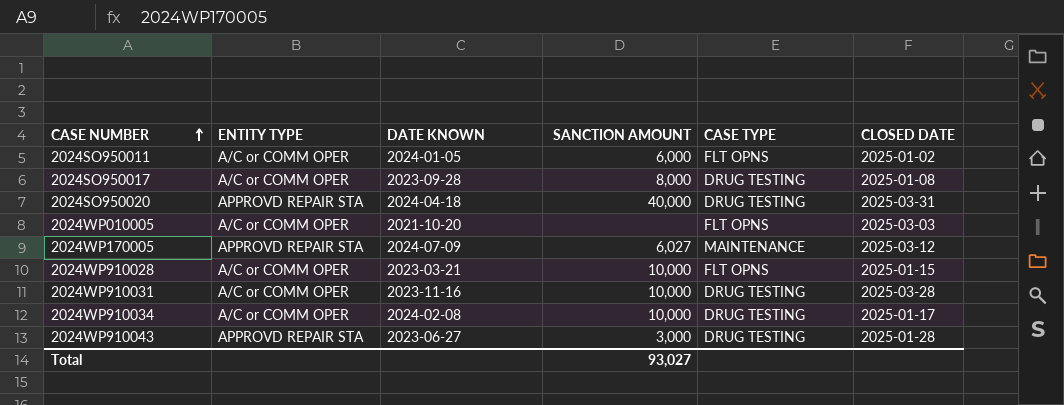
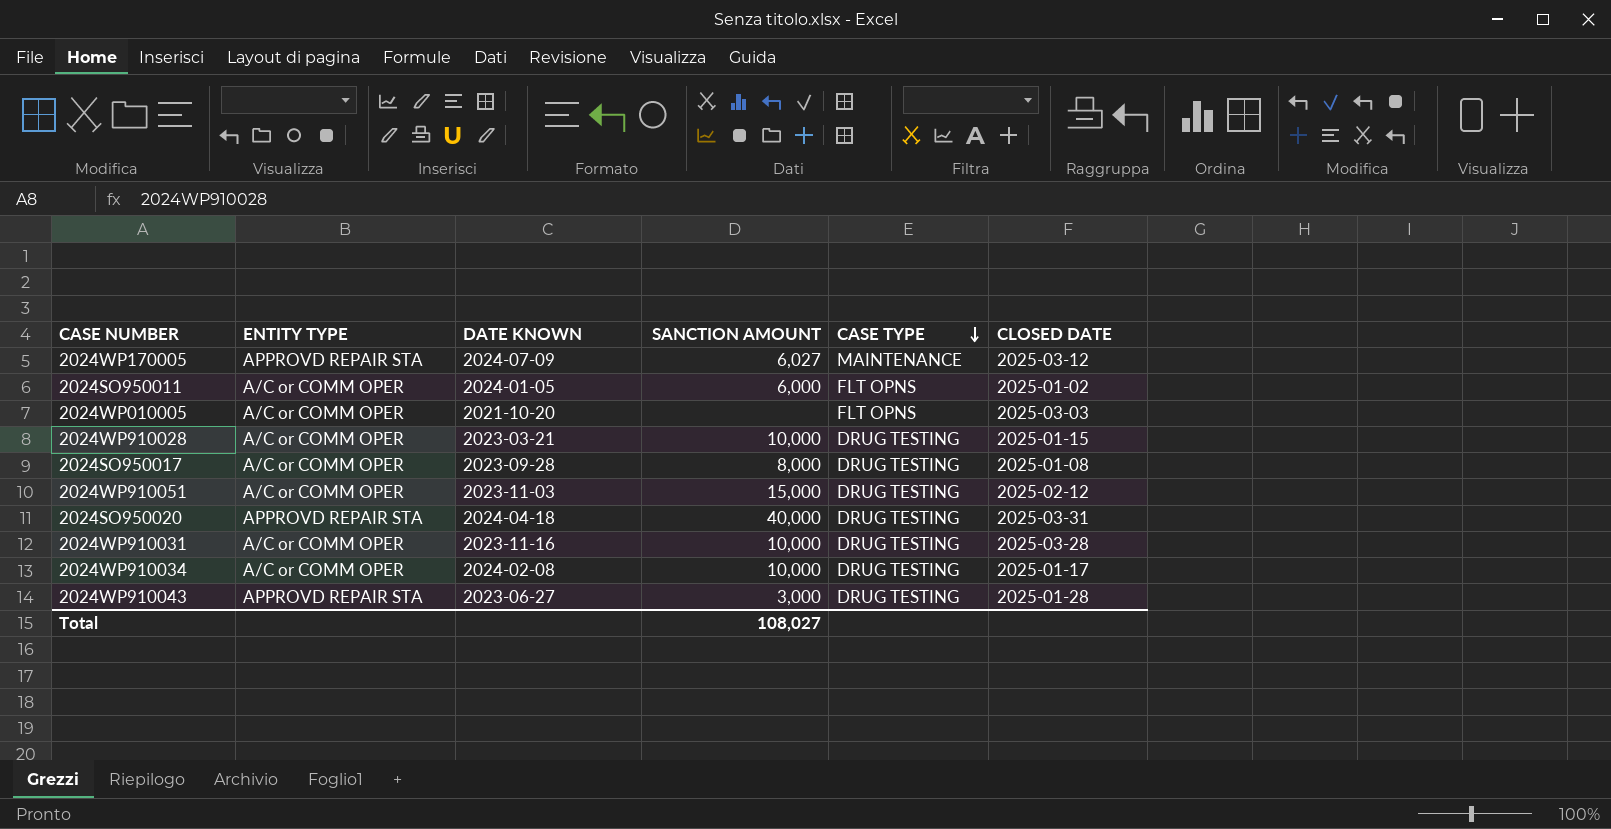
row order: CASE NUMBER ascending -> CASE TYPE descending
2024WP910028 | CASE TYPE: FLT OPNS -> DRUG TESTING
row 2024WP910051: none -> A/C or COMM OPER | 2023-11-03 | 15,000 | DRUG TESTING | 2025-02-12
Total | SANCTION AMOUNT: 93,027 -> 108,027

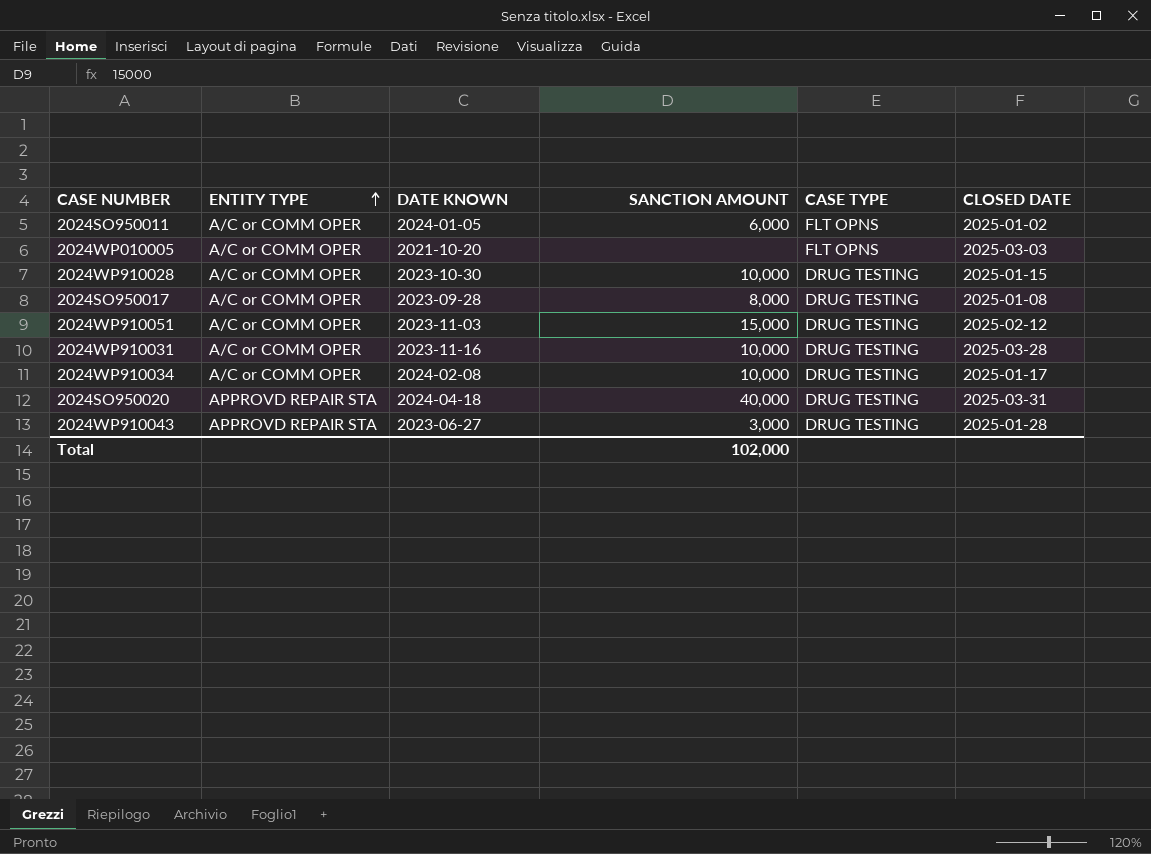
row order: CASE TYPE descending -> ENTITY TYPE ascending
row 2024WP170005: APPROVD REPAIR STA | 2024-07-09 | 6,027 | MAINTENANCE | 2025-03-12 -> none
2024WP910028 | DATE KNOWN: 2023-03-21 -> 2023-10-30
Total | SANCTION AMOUNT: 108,027 -> 102,000

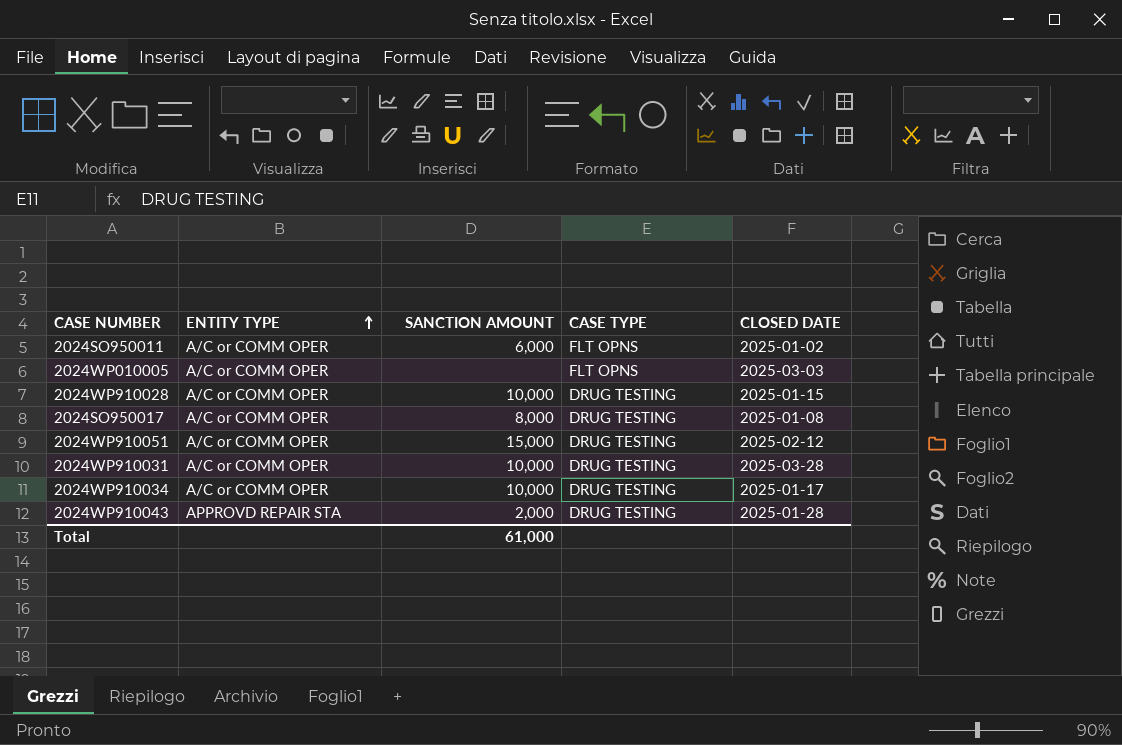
column DATE KNOWN | position: 3 -> none
row 2024SO950020: APPROVD REPAIR STA | 2024-04-18 | 40,000 | DRUG TESTING | 2025-03-31 -> none
2024WP910043 | SANCTION AMOUNT: 3,000 -> 2,000
Total | SANCTION AMOUNT: 102,000 -> 61,000

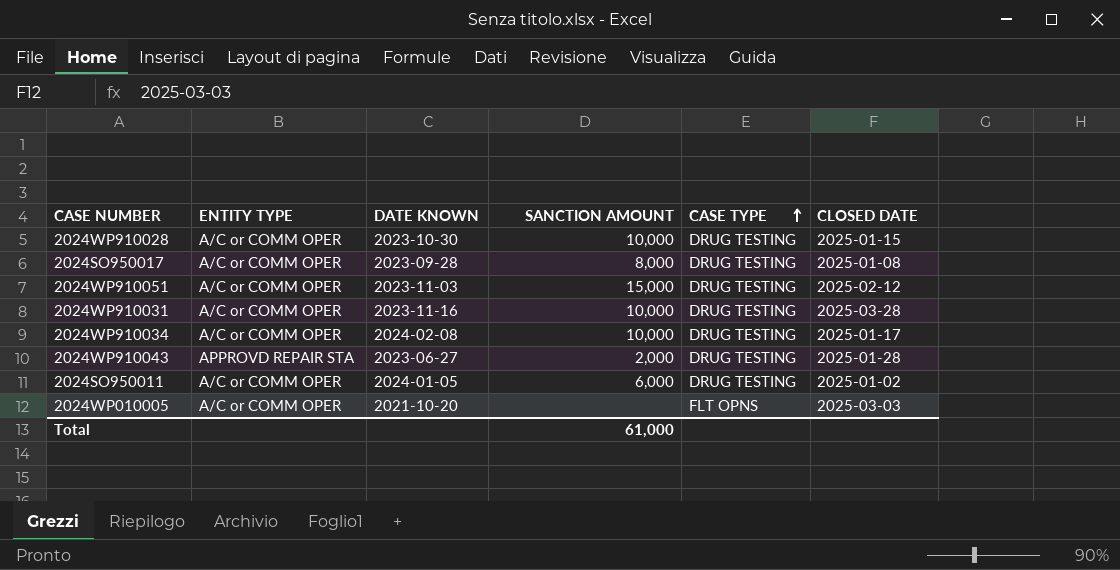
row order: ENTITY TYPE ascending -> CASE TYPE ascending
column DATE KNOWN | position: none -> 3
2024SO950011 | CASE TYPE: FLT OPNS -> DRUG TESTING

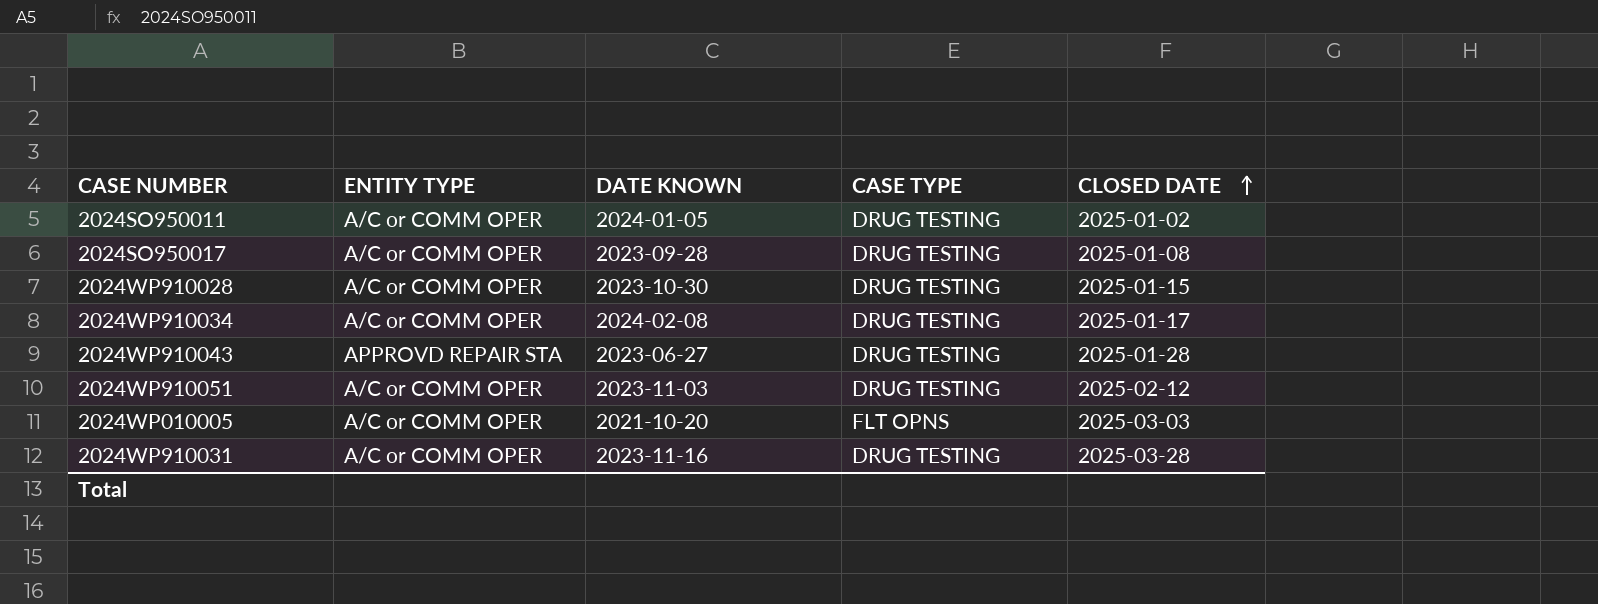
row order: CASE TYPE ascending -> CLOSED DATE ascending
column SANCTION AMOUNT | position: 4 -> none

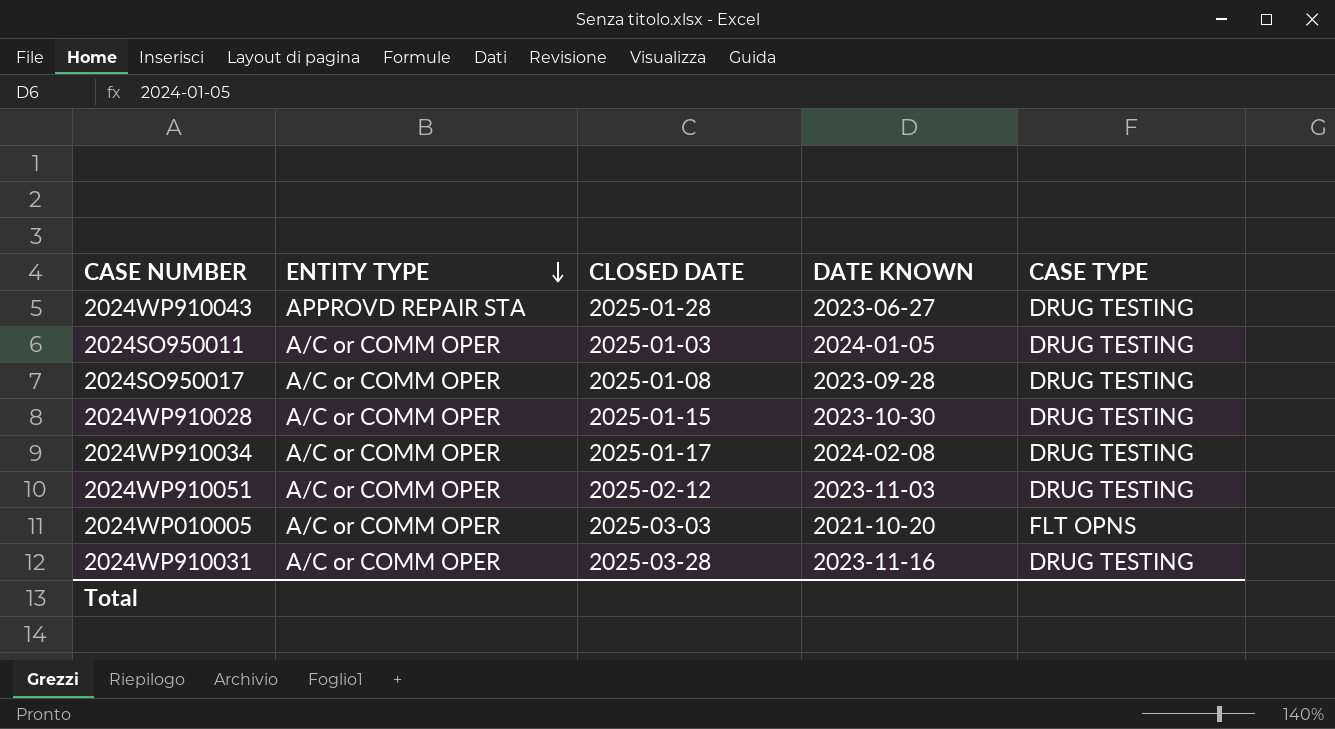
row order: CLOSED DATE ascending -> ENTITY TYPE descending
column CLOSED DATE | position: 5 -> 3
2024SO950011 | CLOSED DATE: 2025-01-02 -> 2025-01-03

